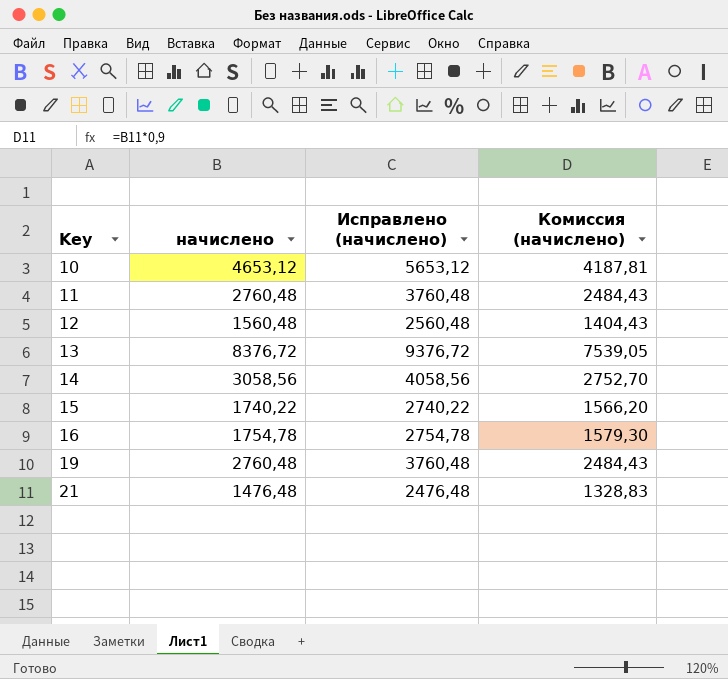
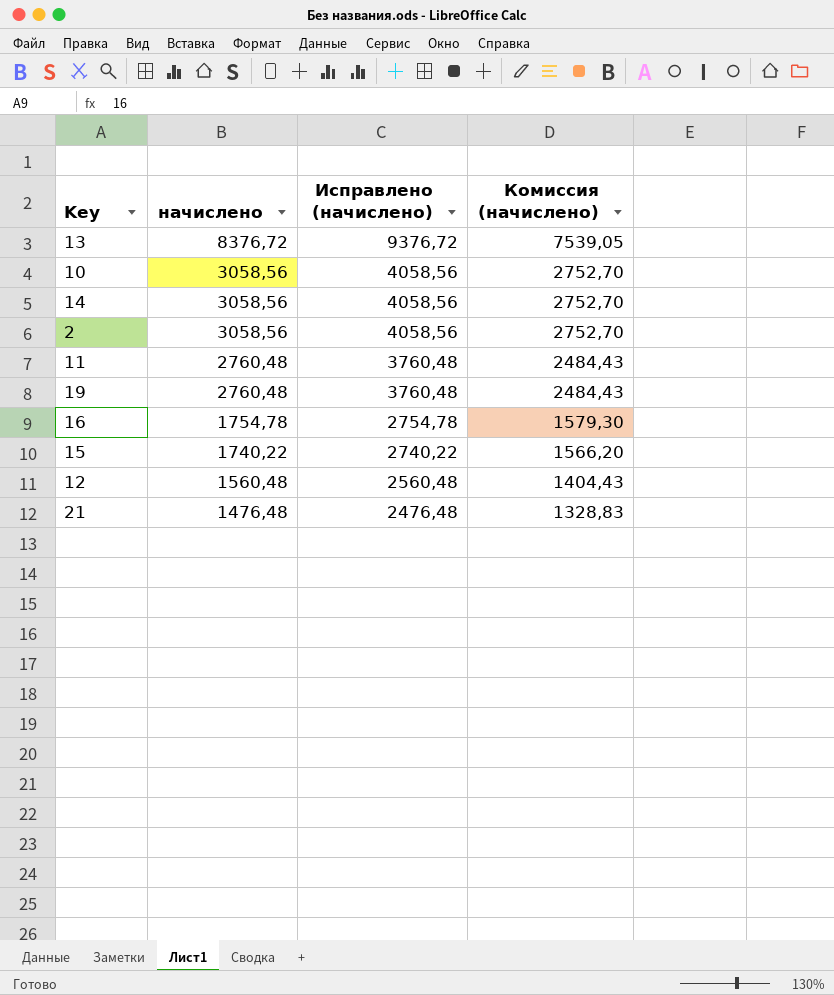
row order: Key ascending -> начислено descending
10 | начислено: 4653,12 -> 3058,56
10 | Исправлено (начислено): 5653,12 -> 4058,56
10 | Комиссия (начислено): 4187,81 -> 2752,70
row 2: none -> 3058,56 | 4058,56 | 2752,70

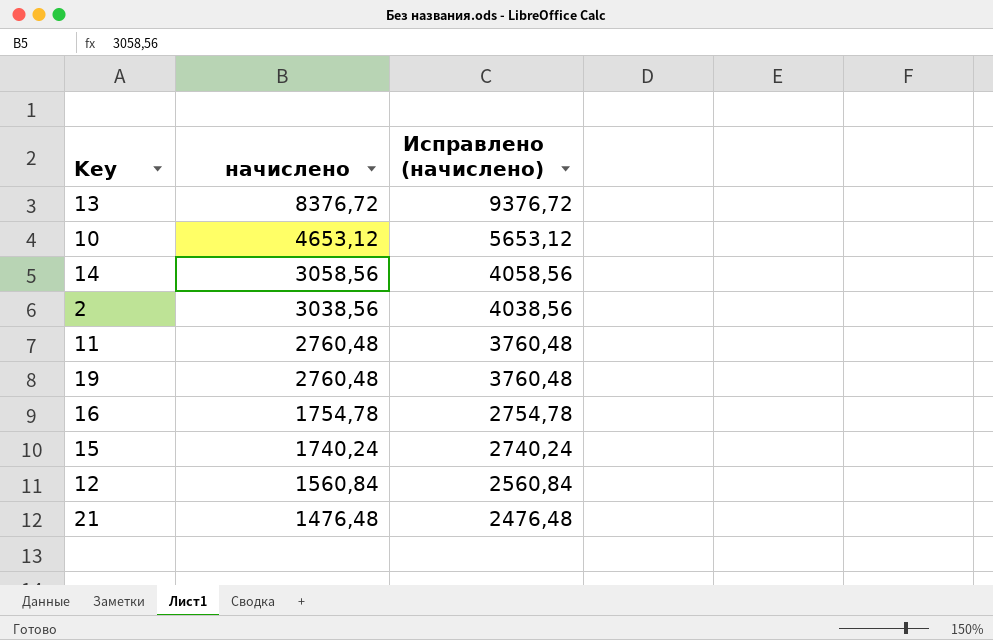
column Комиссия (начислено) | formula: [начислено] * 0,9 -> none
10 | начислено: 3058,56 -> 4653,12
10 | Исправлено (начислено): 4058,56 -> 5653,12
2 | начислено: 3058,56 -> 3038,56
2 | Исправлено (начислено): 4058,56 -> 4038,56
15 | начислено: 1740,22 -> 1740,24
15 | Исправлено (начислено): 2740,22 -> 2740,24
12 | начислено: 1560,48 -> 1560,84
12 | Исправлено (начислено): 2560,48 -> 2560,84

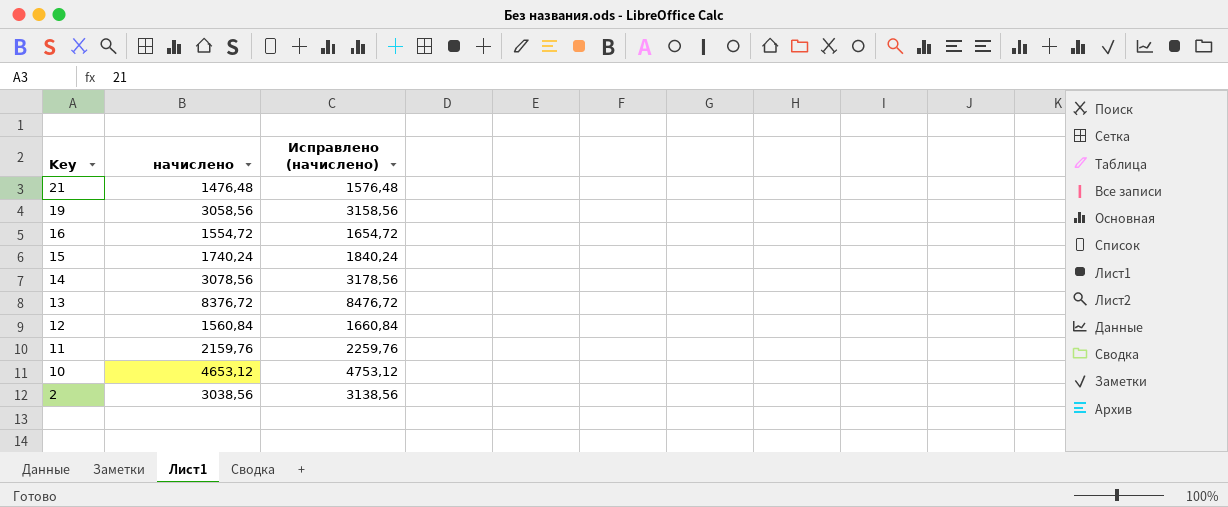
row order: начислено descending -> Key descending
column Исправлено (начислено) | formula: [начислено] + 1000 -> [начислено] + 100
19 | начислено: 2760,48 -> 3058,56
16 | начислено: 1754,78 -> 1554,72
14 | начислено: 3058,56 -> 3078,56
11 | начислено: 2760,48 -> 2159,76

